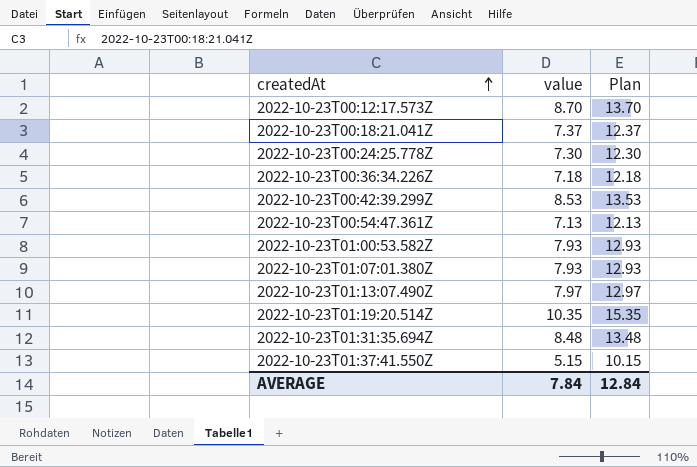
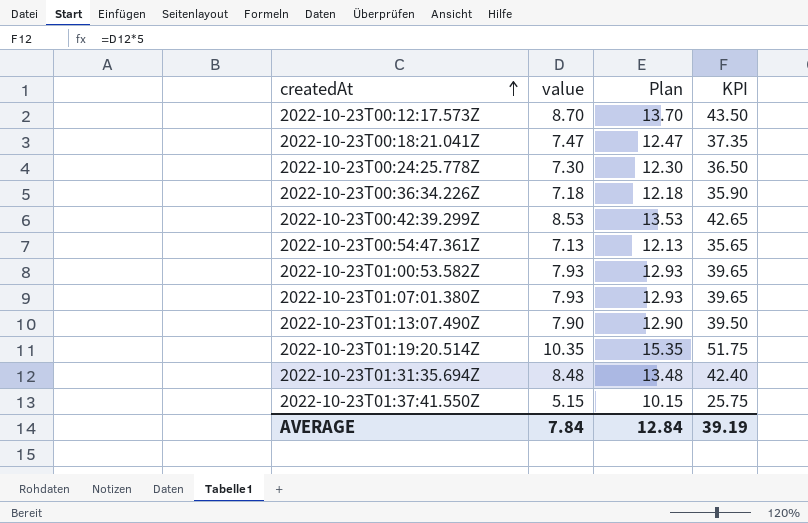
column KPI | formula: none -> [value] * 5
2022-10-23T00:18:21.041Z | value: 7.37 -> 7.47
2022-10-23T00:18:21.041Z | Plan: 12.37 -> 12.47
2022-10-23T01:13:07.490Z | value: 7.97 -> 7.90
2022-10-23T01:13:07.490Z | Plan: 12.97 -> 12.90

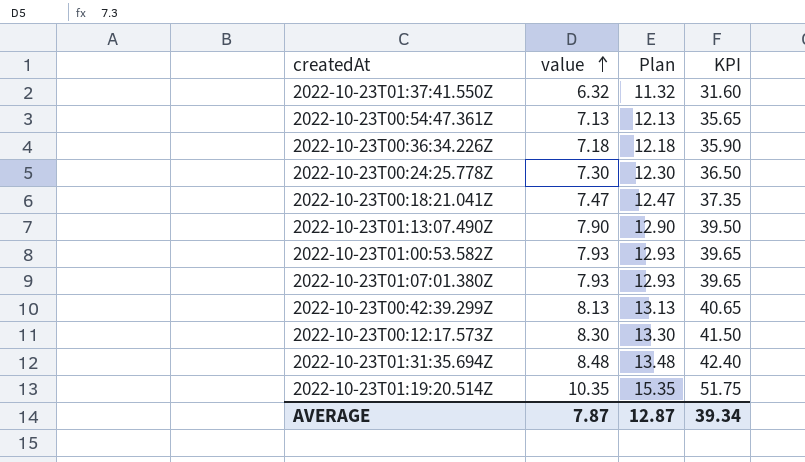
row order: createdAt ascending -> value ascending
2022-10-23T01:37:41.550Z | value: 5.15 -> 6.32
2022-10-23T01:37:41.550Z | Plan: 10.15 -> 11.32
2022-10-23T01:37:41.550Z | KPI: 25.75 -> 31.60
2022-10-23T00:42:39.299Z | value: 8.53 -> 8.13
2022-10-23T00:42:39.299Z | Plan: 13.53 -> 13.13
2022-10-23T00:42:39.299Z | KPI: 42.65 -> 40.65
2022-10-23T00:12:17.573Z | value: 8.70 -> 8.30
2022-10-23T00:12:17.573Z | Plan: 13.70 -> 13.30
2022-10-23T00:12:17.573Z | KPI: 43.50 -> 41.50
AVERAGE | value: 7.84 -> 7.87
AVERAGE | Plan: 12.84 -> 12.87
AVERAGE | KPI: 39.19 -> 39.34

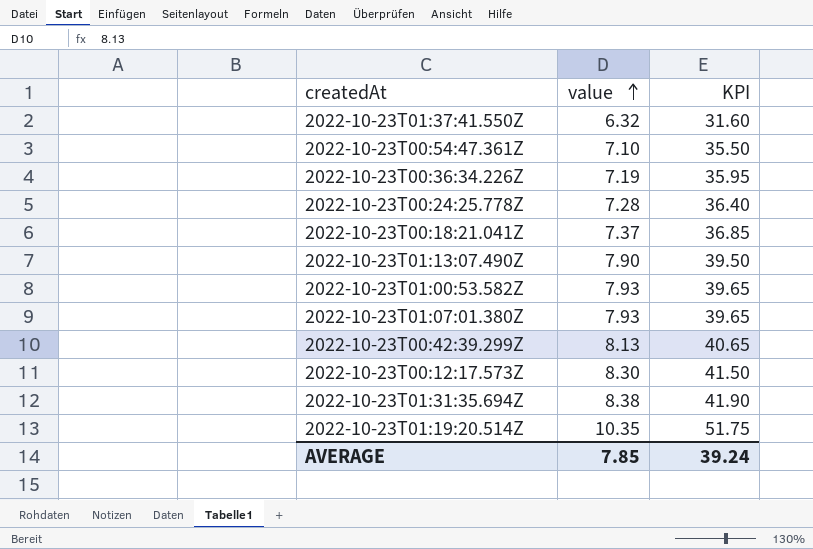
column Plan | formula: [value] + 5 -> none
2022-10-23T00:54:47.361Z | value: 7.13 -> 7.10
2022-10-23T00:54:47.361Z | KPI: 35.65 -> 35.50
2022-10-23T00:36:34.226Z | value: 7.18 -> 7.19
2022-10-23T00:36:34.226Z | KPI: 35.90 -> 35.95
2022-10-23T00:24:25.778Z | value: 7.30 -> 7.28
2022-10-23T00:24:25.778Z | KPI: 36.50 -> 36.40
2022-10-23T00:18:21.041Z | value: 7.47 -> 7.37
2022-10-23T00:18:21.041Z | KPI: 37.35 -> 36.85
2022-10-23T01:31:35.694Z | value: 8.48 -> 8.38
2022-10-23T01:31:35.694Z | KPI: 42.40 -> 41.90
AVERAGE | value: 7.87 -> 7.85
AVERAGE | KPI: 39.34 -> 39.24

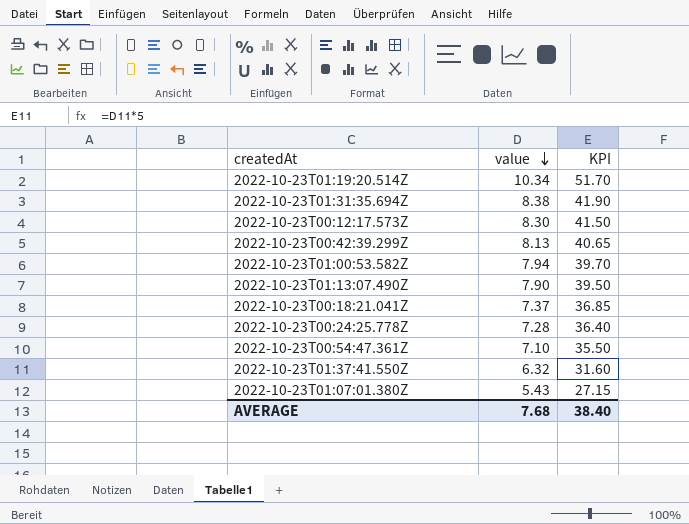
row order: value ascending -> value descending
row 2022-10-23T00:36:34.226Z: 7.19 | 35.95 -> none
2022-10-23T01:19:20.514Z | value: 10.35 -> 10.34
2022-10-23T01:19:20.514Z | KPI: 51.75 -> 51.70
2022-10-23T01:00:53.582Z | value: 7.93 -> 7.94
2022-10-23T01:00:53.582Z | KPI: 39.65 -> 39.70
2022-10-23T01:07:01.380Z | value: 7.93 -> 5.43
2022-10-23T01:07:01.380Z | KPI: 39.65 -> 27.15
AVERAGE | value: 7.85 -> 7.68
AVERAGE | KPI: 39.24 -> 38.40

